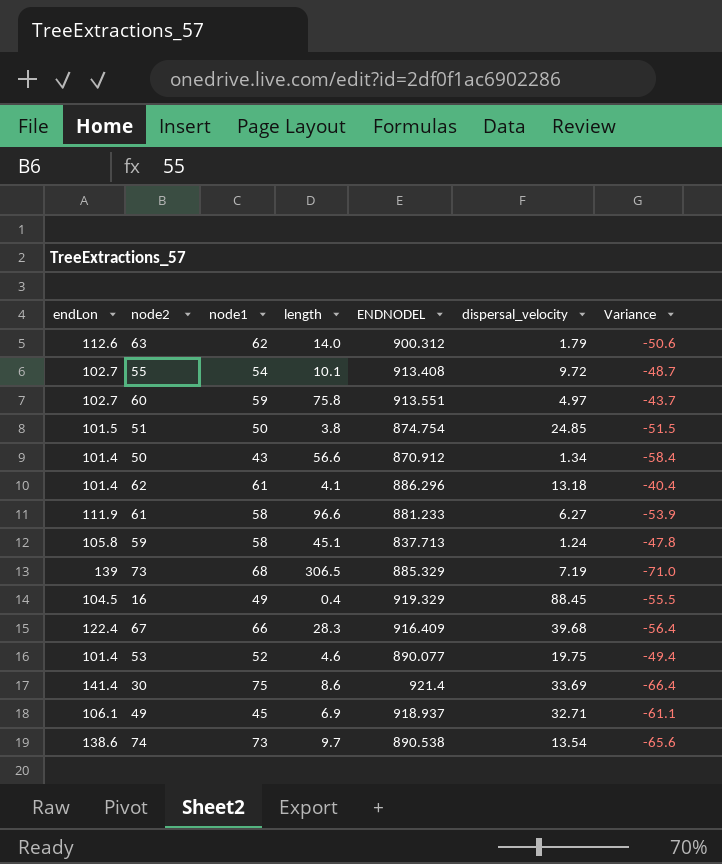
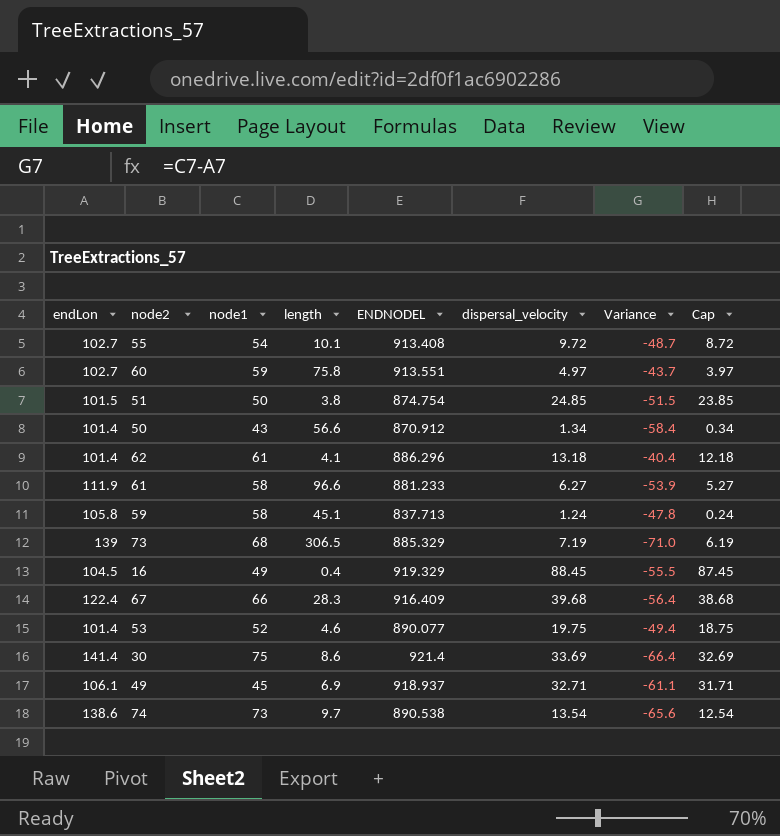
column Cap | formula: none -> [dispersal_velocity] - 1
row 63: 112.6 | 62 | 14.0 | 900.312 | 1.79 | -50.6 -> none

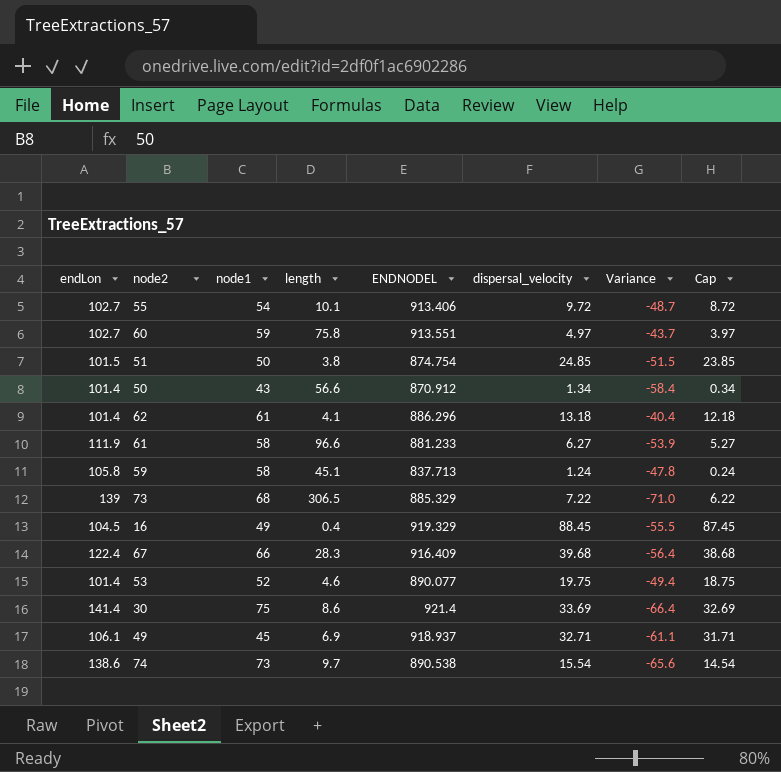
55 | ENDNODEL: 913.408 -> 913.406
73 | dispersal_velocity: 7.19 -> 7.22
73 | Cap: 6.19 -> 6.22
74 | dispersal_velocity: 13.54 -> 15.54
74 | Cap: 12.54 -> 14.54

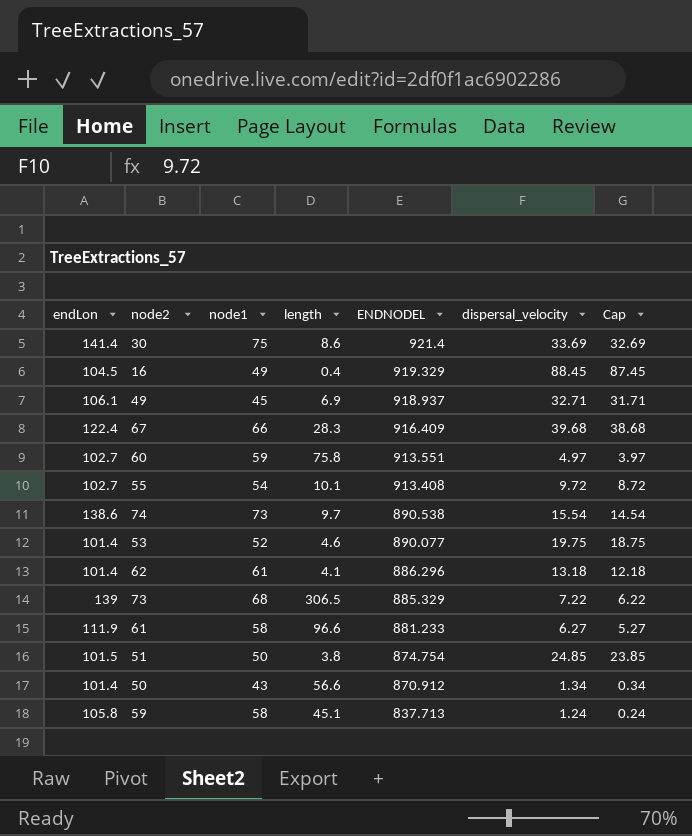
row order: none -> ENDNODEL descending
column Variance | formula: [node1] - [endLon] -> none
55 | ENDNODEL: 913.406 -> 913.408

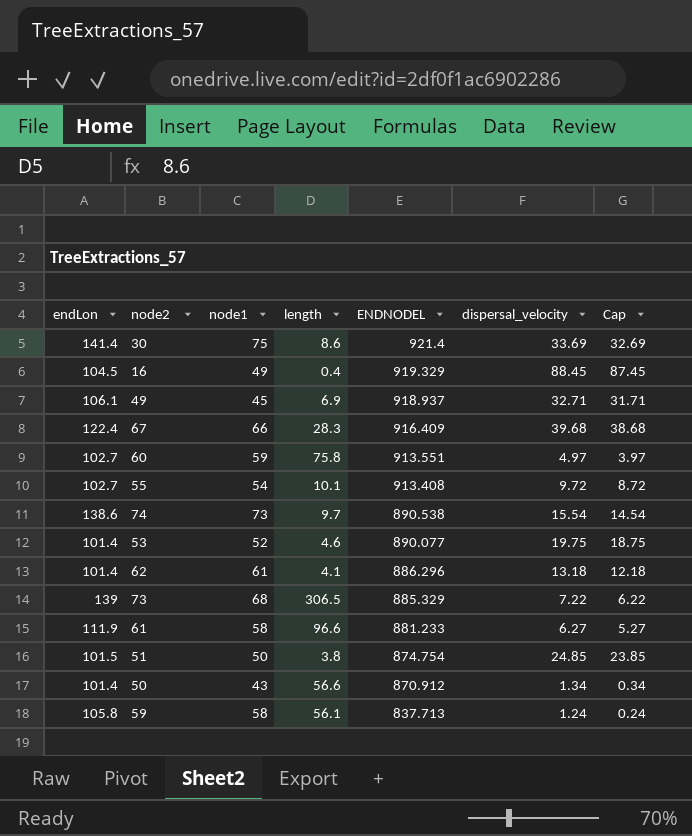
59 | length: 45.1 -> 56.1

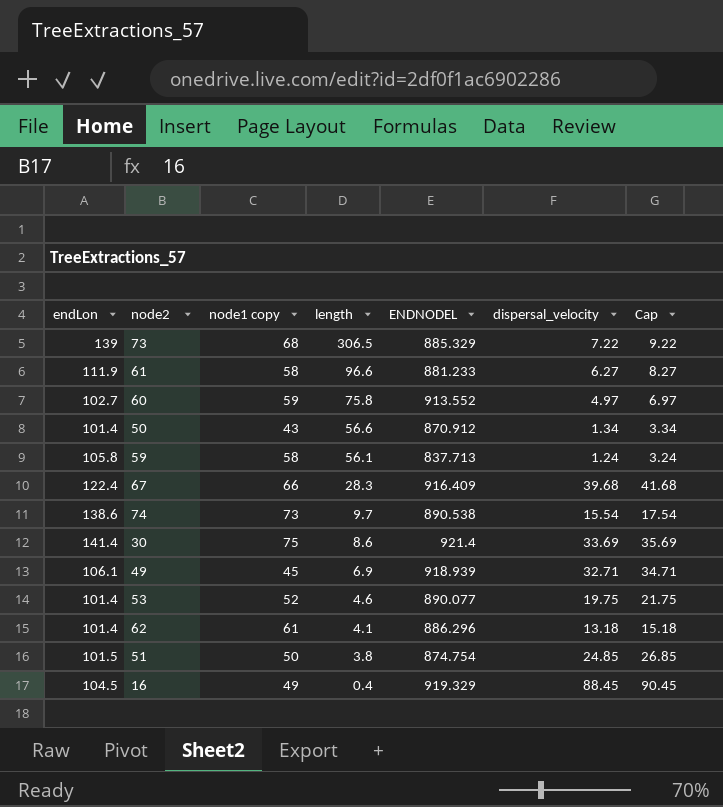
row order: ENDNODEL descending -> length descending
column name: node1 -> node1 copy
column Cap | formula: [dispersal_velocity] - 1 -> [dispersal_velocity] + 2
row 55: 102.7 | 54 | 10.1 | 913.408 | 9.72 | 8.72 -> none
60 | ENDNODEL: 913.551 -> 913.552
49 | ENDNODEL: 918.937 -> 918.939

